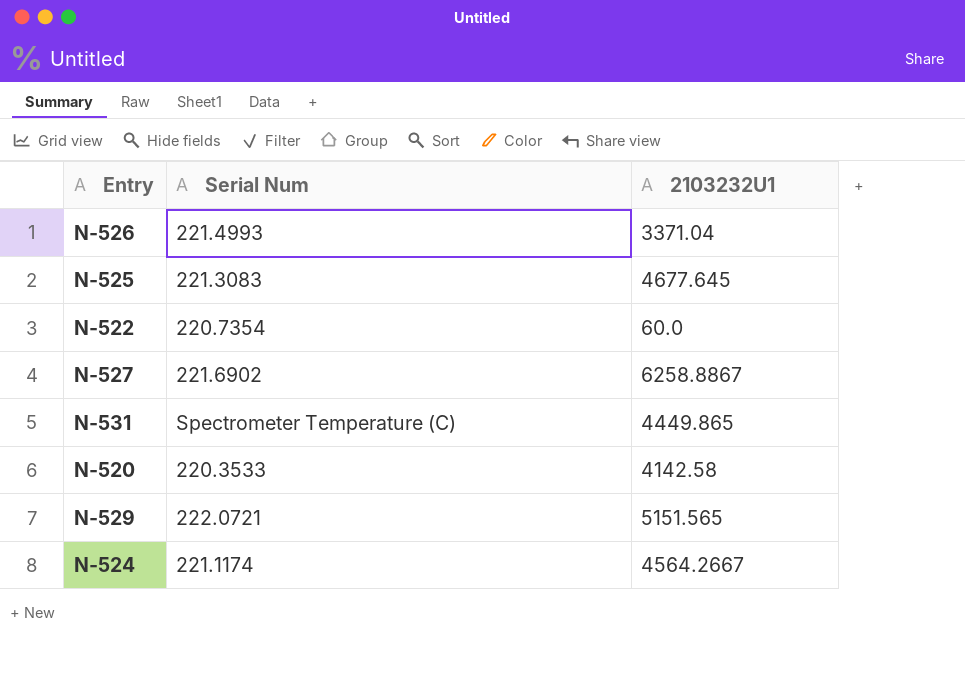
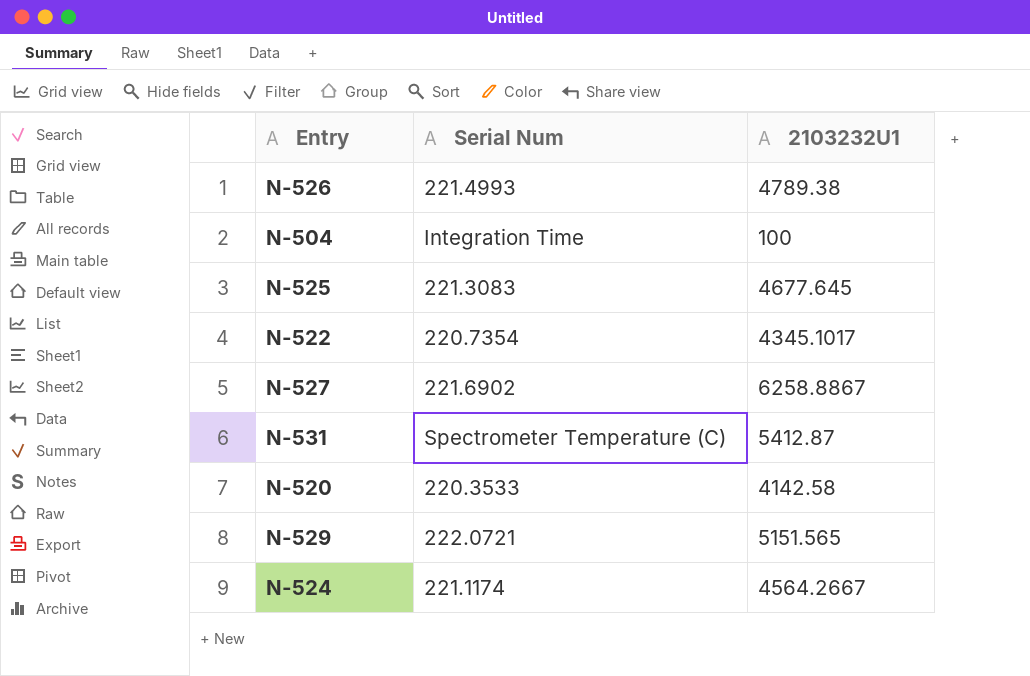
N-526 | 2103232U1: 3371.04 -> 4789.38
row N-504: none -> Integration Time | 100
N-522 | 2103232U1: 60.0 -> 4345.1017
N-531 | 2103232U1: 4449.865 -> 5412.87

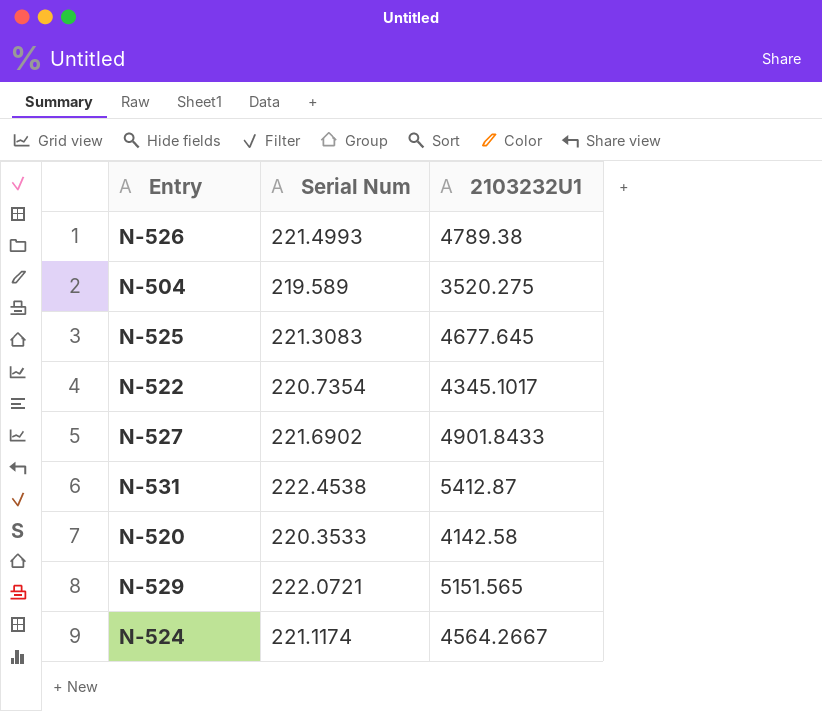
N-504 | Serial Num: Integration Time -> 219.589
N-504 | 2103232U1: 100 -> 3520.275
N-527 | 2103232U1: 6258.8867 -> 4901.8433
N-531 | Serial Num: Spectrometer Temperature (C) -> 222.4538

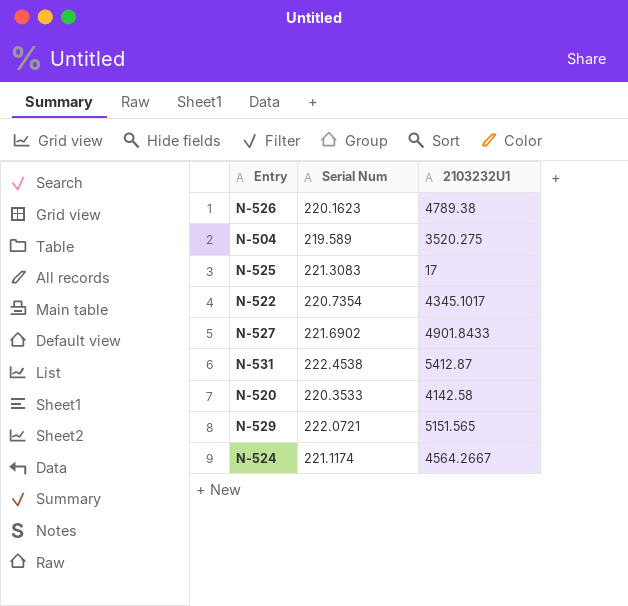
N-526 | Serial Num: 221.4993 -> 220.1623
N-525 | 2103232U1: 4677.645 -> 17

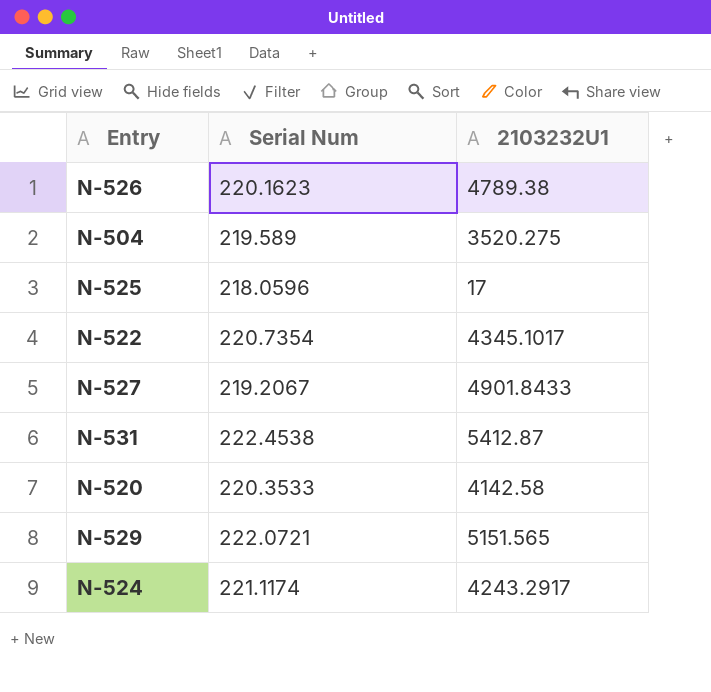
N-525 | Serial Num: 221.3083 -> 218.0596
N-527 | Serial Num: 221.6902 -> 219.2067
N-524 | 2103232U1: 4564.2667 -> 4243.2917

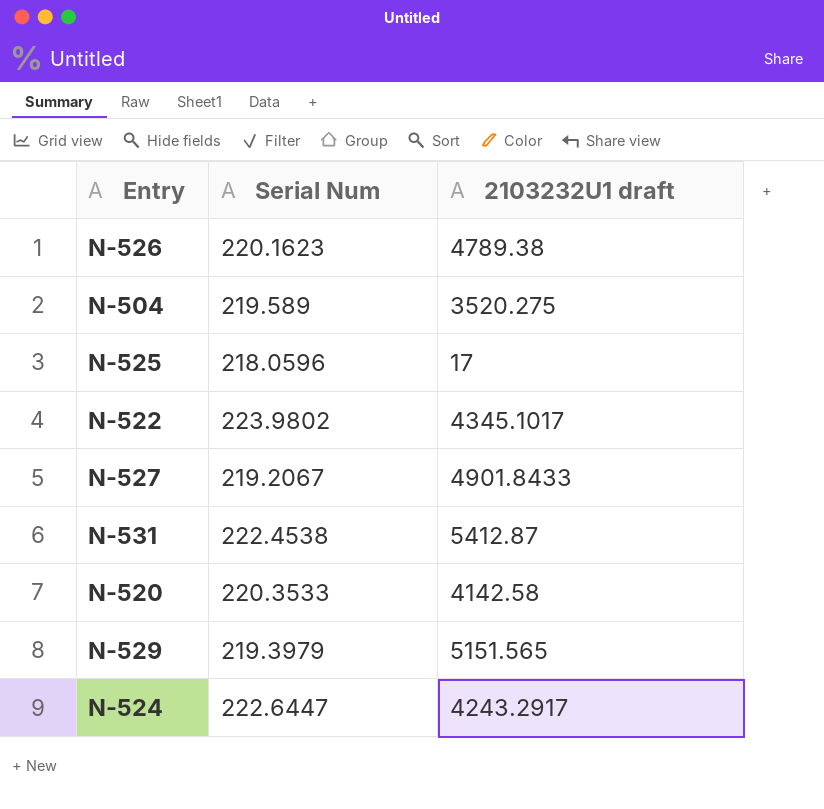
column name: 2103232U1 -> 2103232U1 draft
N-522 | Serial Num: 220.7354 -> 223.9802
N-529 | Serial Num: 222.0721 -> 219.3979
N-524 | Serial Num: 221.1174 -> 222.6447

